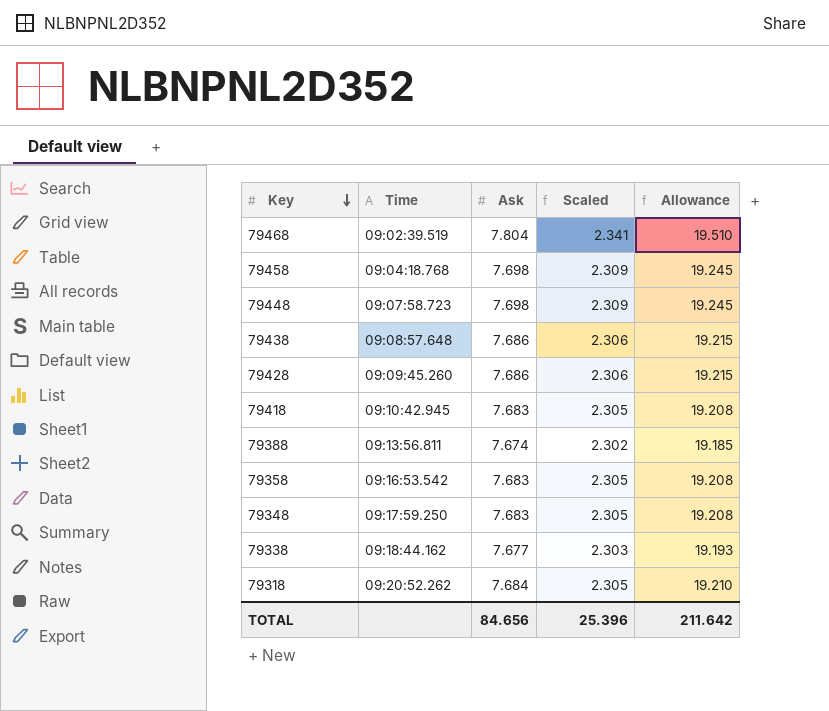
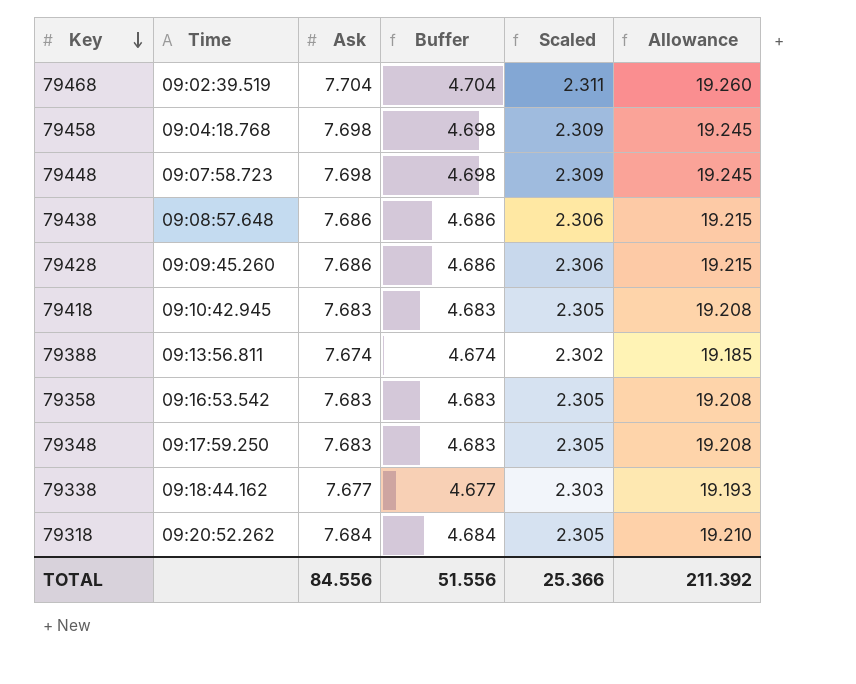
column Buffer | formula: none -> [Ask] - 3
79468 | Ask: 7.804 -> 7.704
79468 | Scaled: 2.341 -> 2.311
79468 | Allowance: 19.510 -> 19.260
TOTAL | Ask: 84.656 -> 84.556
TOTAL | Scaled: 25.396 -> 25.366
TOTAL | Allowance: 211.642 -> 211.392

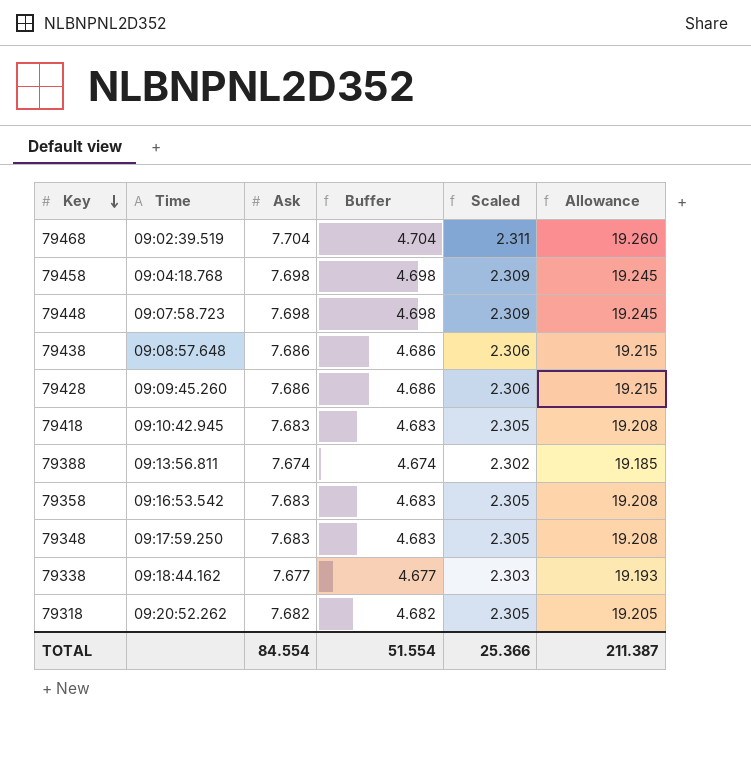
79318 | Ask: 7.684 -> 7.682
79318 | Buffer: 4.684 -> 4.682
79318 | Allowance: 19.210 -> 19.205
TOTAL | Ask: 84.556 -> 84.554
TOTAL | Buffer: 51.556 -> 51.554
TOTAL | Allowance: 211.392 -> 211.387

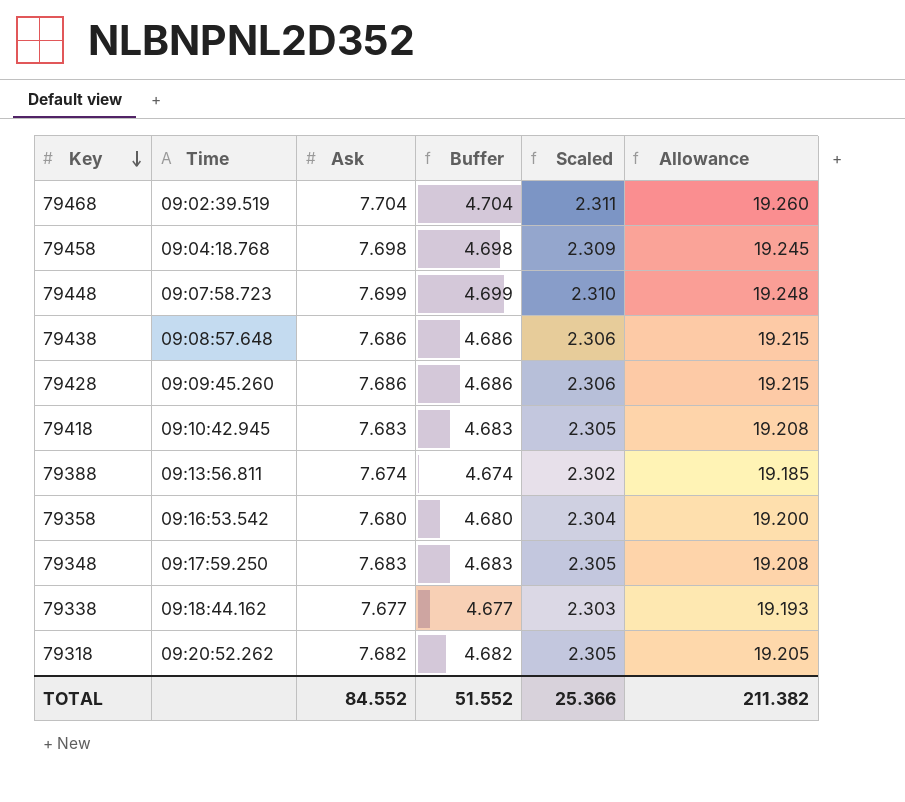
79448 | Ask: 7.698 -> 7.699
79448 | Buffer: 4.698 -> 4.699
79448 | Scaled: 2.309 -> 2.310
79448 | Allowance: 19.245 -> 19.248
79358 | Ask: 7.683 -> 7.680
79358 | Buffer: 4.683 -> 4.680
79358 | Scaled: 2.305 -> 2.304
79358 | Allowance: 19.208 -> 19.200
TOTAL | Ask: 84.554 -> 84.552
TOTAL | Buffer: 51.554 -> 51.552
TOTAL | Allowance: 211.387 -> 211.382

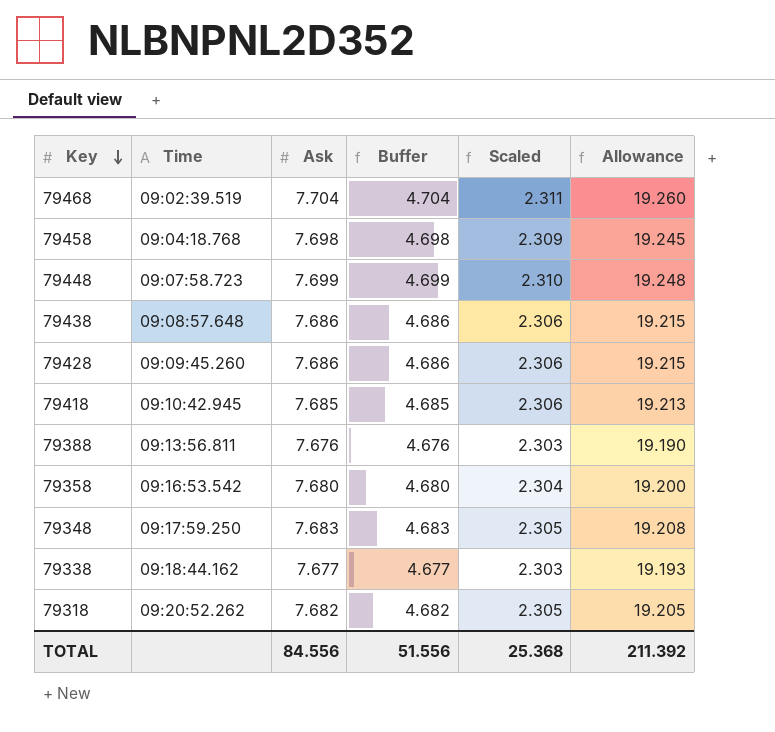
79418 | Ask: 7.683 -> 7.685
79418 | Buffer: 4.683 -> 4.685
79418 | Scaled: 2.305 -> 2.306
79418 | Allowance: 19.208 -> 19.213
79388 | Ask: 7.674 -> 7.676
79388 | Buffer: 4.674 -> 4.676
79388 | Scaled: 2.302 -> 2.303
79388 | Allowance: 19.185 -> 19.190
TOTAL | Ask: 84.552 -> 84.556
TOTAL | Buffer: 51.552 -> 51.556
TOTAL | Scaled: 25.366 -> 25.368
TOTAL | Allowance: 211.382 -> 211.392

